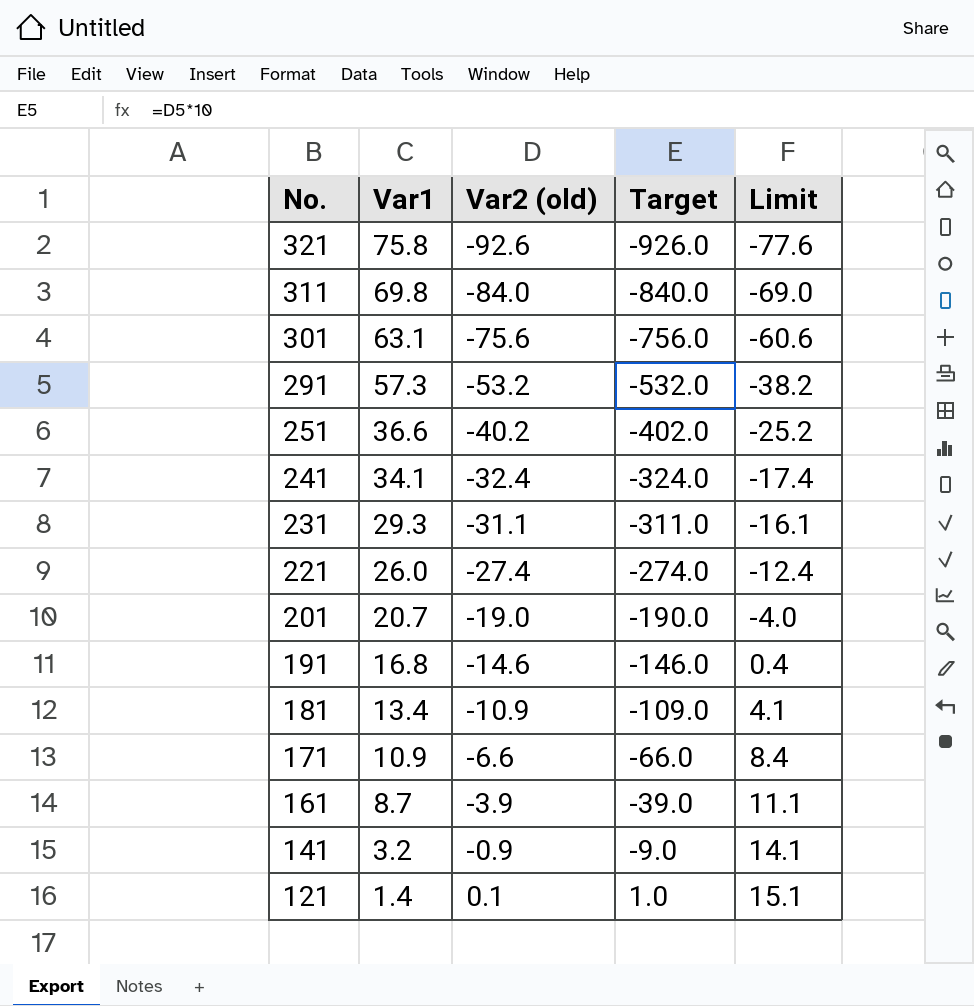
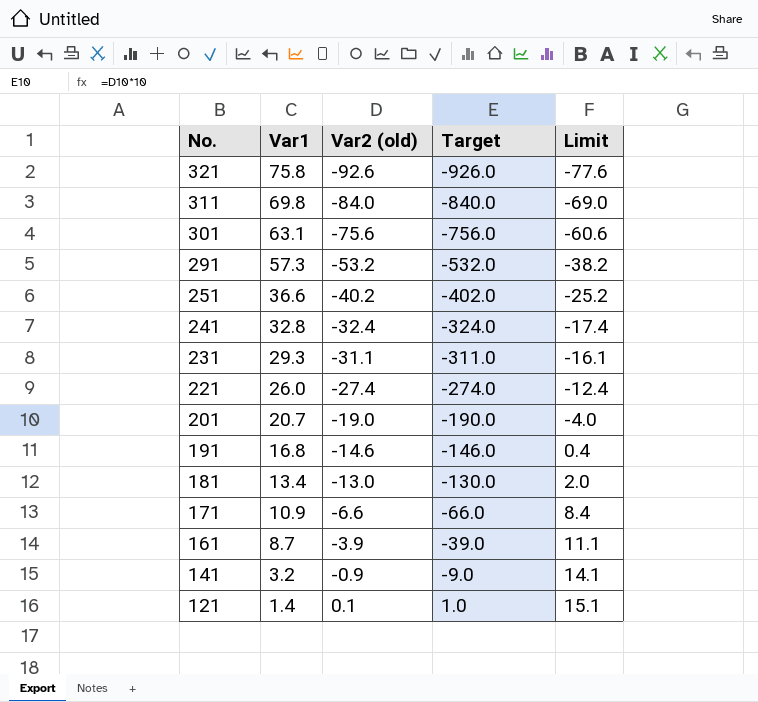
241 | Var1: 34.1 -> 32.8
181 | Var2 (old): -10.9 -> -13.0
181 | Target: -109.0 -> -130.0
181 | Limit: 4.1 -> 2.0

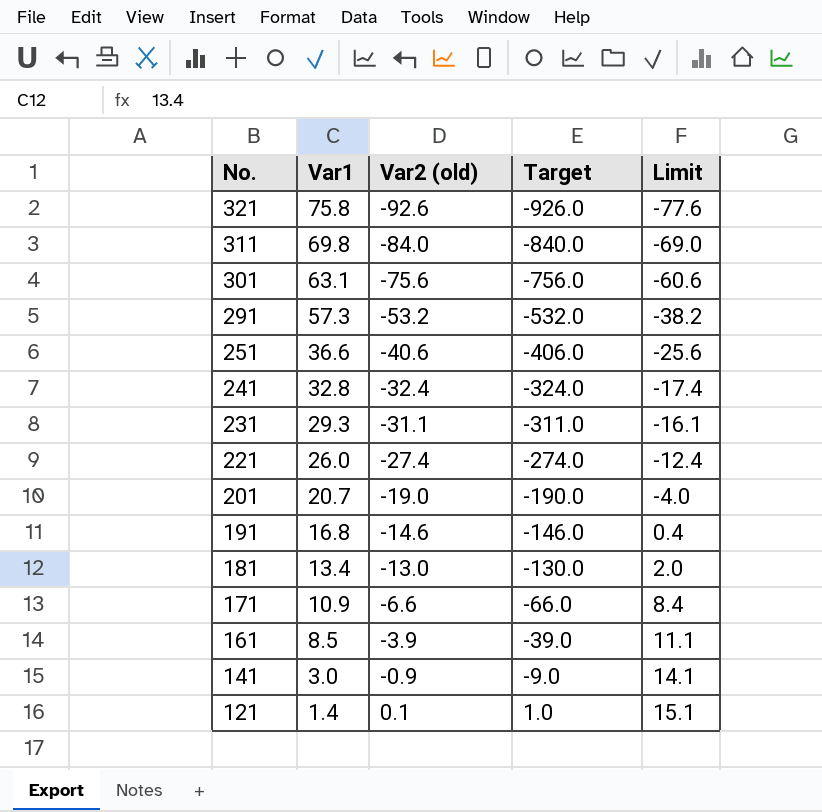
251 | Var2 (old): -40.2 -> -40.6
251 | Target: -402.0 -> -406.0
251 | Limit: -25.2 -> -25.6
161 | Var1: 8.7 -> 8.5
141 | Var1: 3.2 -> 3.0

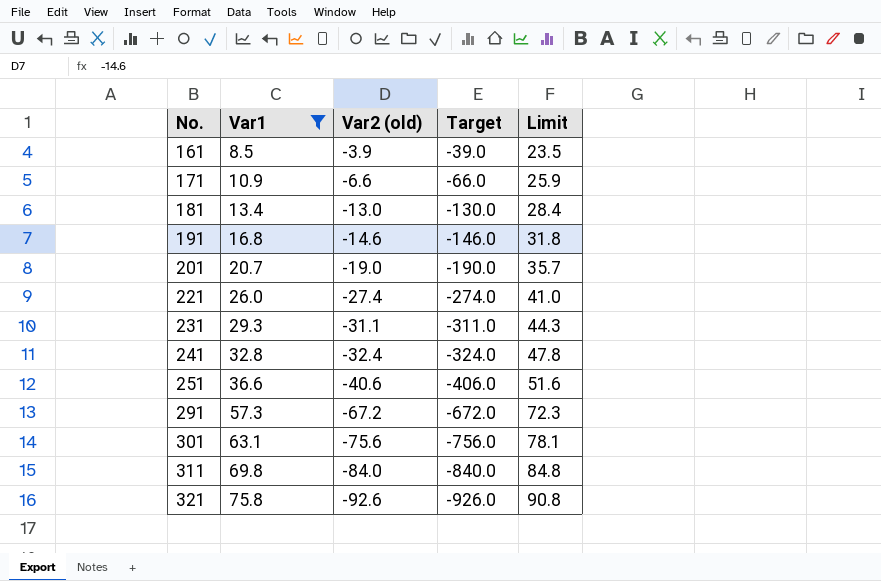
filter: none -> Var1 >= 8.5
row order: No. descending -> No. ascending
column Limit | formula: [Var2 (old)] + 15 -> [Var1] + 15
291 | Var2 (old): -53.2 -> -67.2
291 | Target: -532.0 -> -672.0

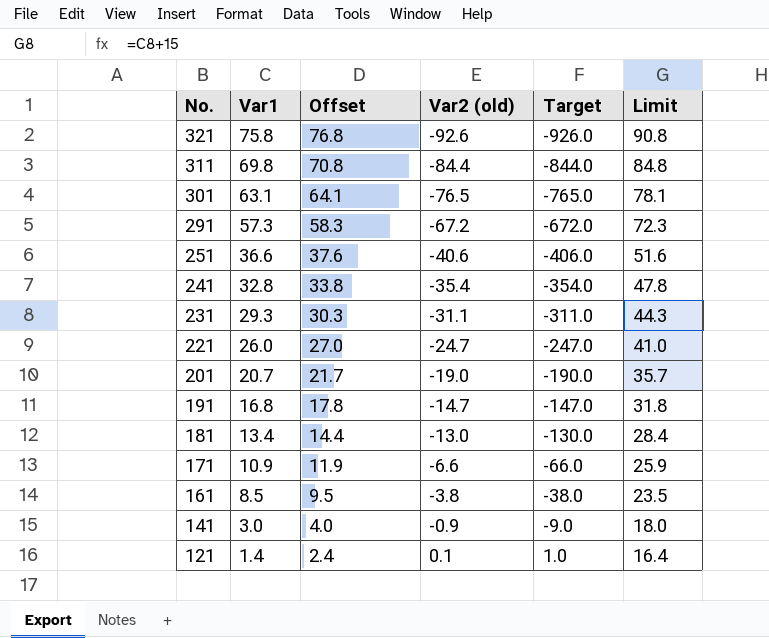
filter: Var1 >= 8.5 -> none
row order: No. ascending -> No. descending
column Offset | formula: none -> [Var1] + 1
311 | Var2 (old): -84.0 -> -84.4
311 | Target: -840.0 -> -844.0
301 | Var2 (old): -75.6 -> -76.5
301 | Target: -756.0 -> -765.0
241 | Var2 (old): -32.4 -> -35.4
241 | Target: -324.0 -> -354.0
221 | Var2 (old): -27.4 -> -24.7
221 | Target: -274.0 -> -247.0
191 | Var2 (old): -14.6 -> -14.7
191 | Target: -146.0 -> -147.0
161 | Var2 (old): -3.9 -> -3.8
161 | Target: -39.0 -> -38.0

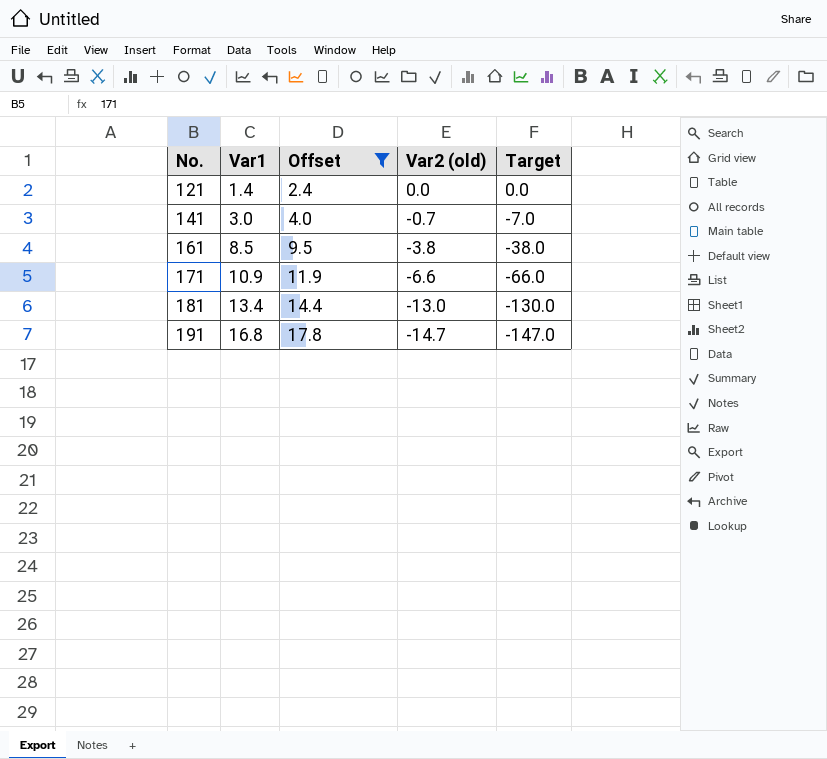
filter: none -> Offset <= 17.8
row order: No. descending -> No. ascending
column Limit | formula: [Var1] + 15 -> none
121 | Var2 (old): 0.1 -> 0.0
121 | Target: 1.0 -> 0.0
141 | Var2 (old): -0.9 -> -0.7
141 | Target: -9.0 -> -7.0

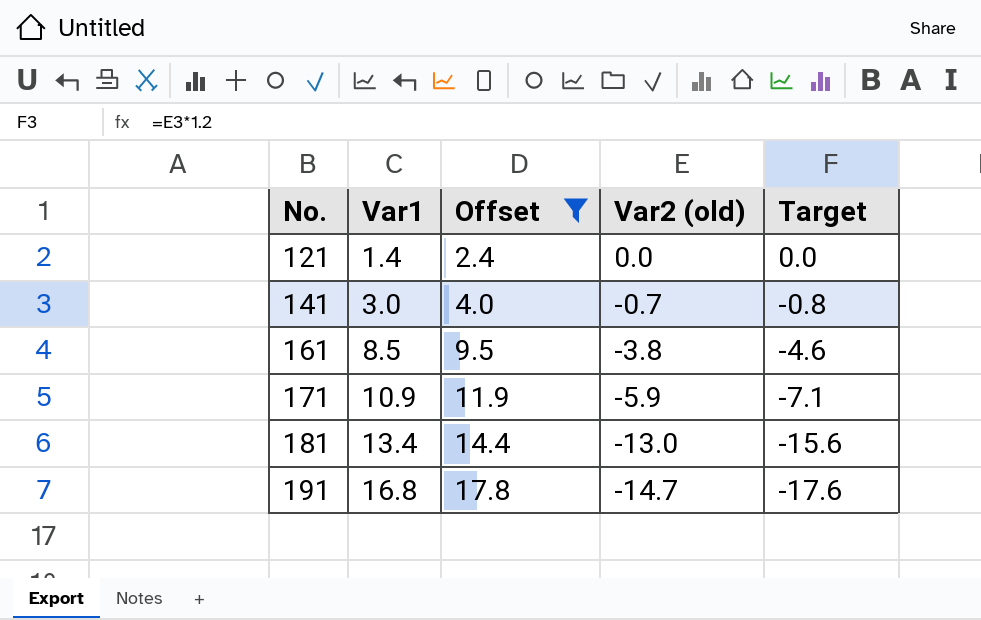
column Target | formula: [Var2 (old)] * 10 -> [Var2 (old)] * 1.2
171 | Var2 (old): -6.6 -> -5.9

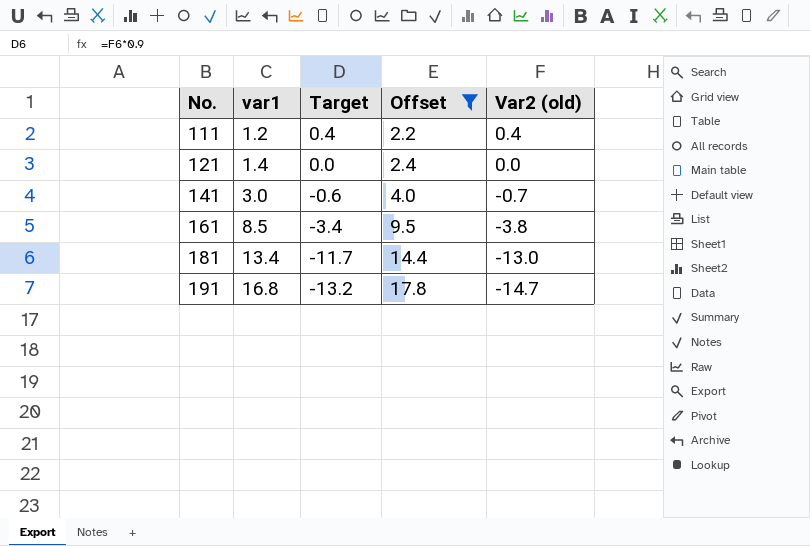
column name: Var1 -> var1
column Target | formula: [Var2 (old)] * 1.2 -> [Var2 (old)] * 0.9
column Target | position: 5 -> 3
row 171: 10.9 | 11.9 | -5.9 | -7.1 -> none
row 111: none -> 1.2 | 0.4 | 2.2 | 0.4

